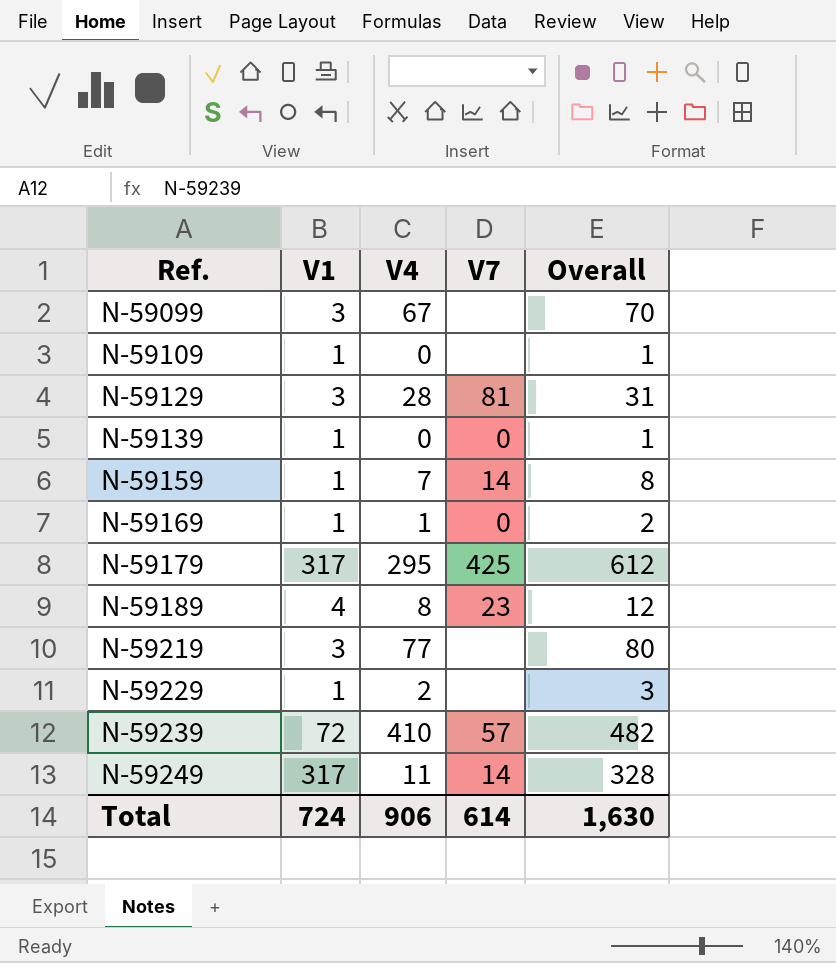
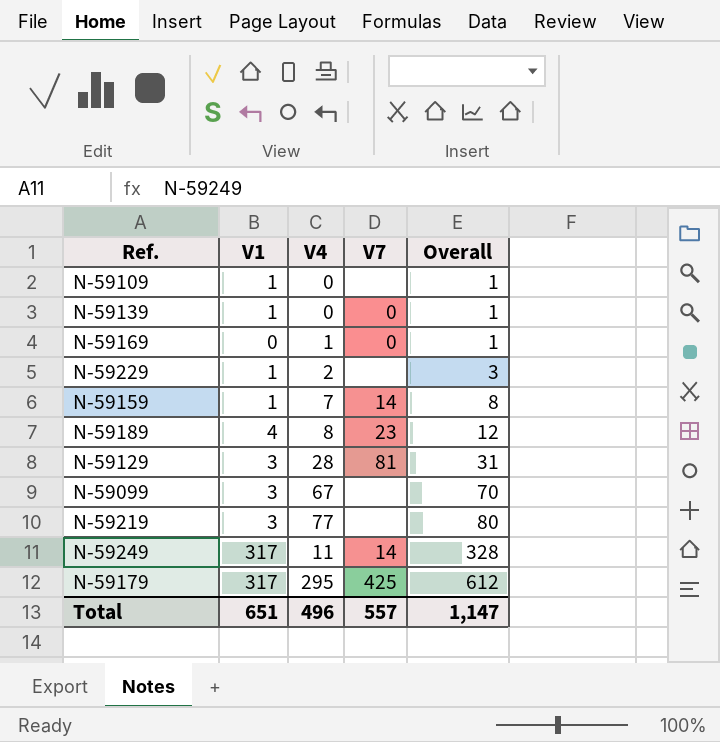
row order: Ref. ascending -> Overall ascending
row N-59239: 72 | 410 | 57 | 482 -> none
N-59169 | V1: 1 -> 0
N-59169 | Overall: 2 -> 1
Total | V1: 724 -> 651
Total | V4: 906 -> 496
Total | V7: 614 -> 557
Total | Overall: 1,630 -> 1,147

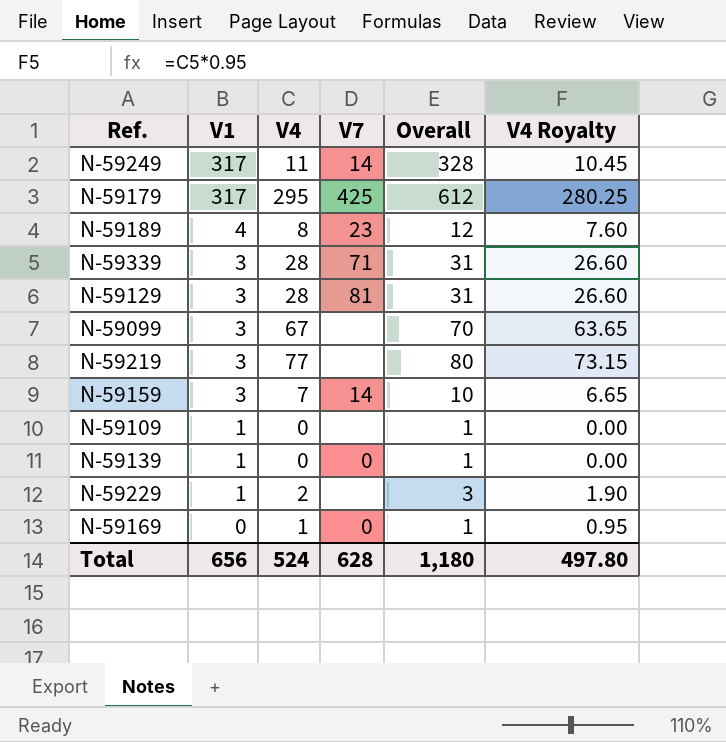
row order: Overall ascending -> V1 descending
column V4 Royalty | formula: none -> [V4] * 0.95
row N-59339: none -> 3 | 28 | 71 | 31 | 26.60
N-59159 | V1: 1 -> 3
N-59159 | Overall: 8 -> 10
Total | V1: 651 -> 656
Total | V4: 496 -> 524
Total | V7: 557 -> 628
Total | Overall: 1,147 -> 1,180

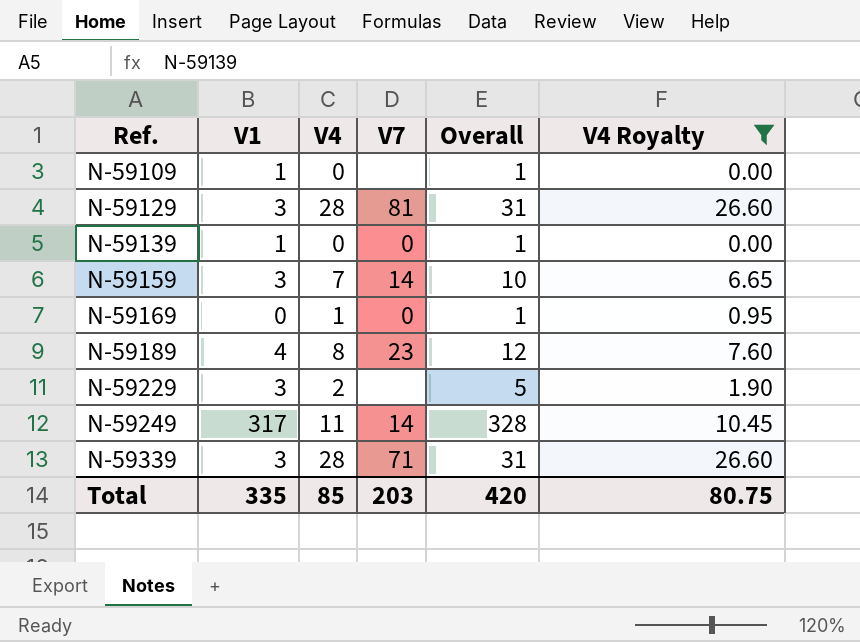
filter: none -> V4 Royalty <= 26.60
row order: V1 descending -> Ref. ascending
N-59229 | V1: 1 -> 3
N-59229 | Overall: 3 -> 5
Total | V1: 656 -> 335
Total | V4: 524 -> 85
Total | V7: 628 -> 203
Total | Overall: 1,180 -> 420
Total | V4 Royalty: 497.80 -> 80.75

